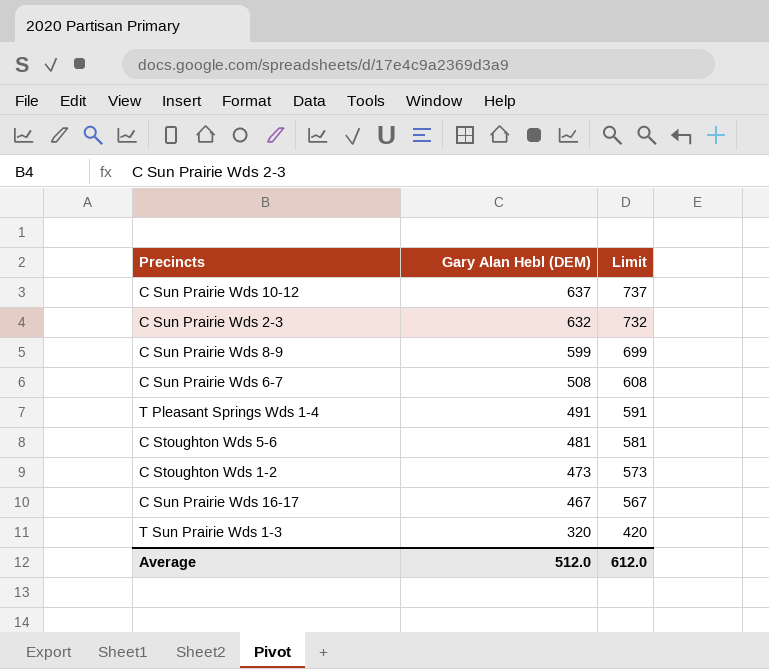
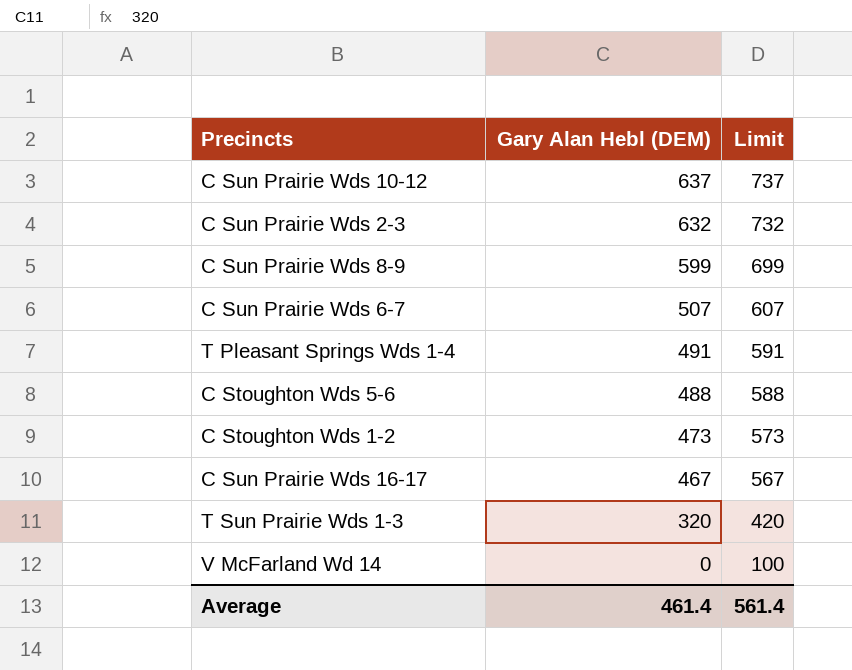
C Sun Prairie Wds 6-7 | Gary Alan Hebl (DEM): 508 -> 507
C Sun Prairie Wds 6-7 | Limit: 608 -> 607
C Stoughton Wds 5-6 | Gary Alan Hebl (DEM): 481 -> 488
C Stoughton Wds 5-6 | Limit: 581 -> 588
row V McFarland Wd 14: none -> 0 | 100
Average | Gary Alan Hebl (DEM): 512.0 -> 461.4
Average | Limit: 612.0 -> 561.4

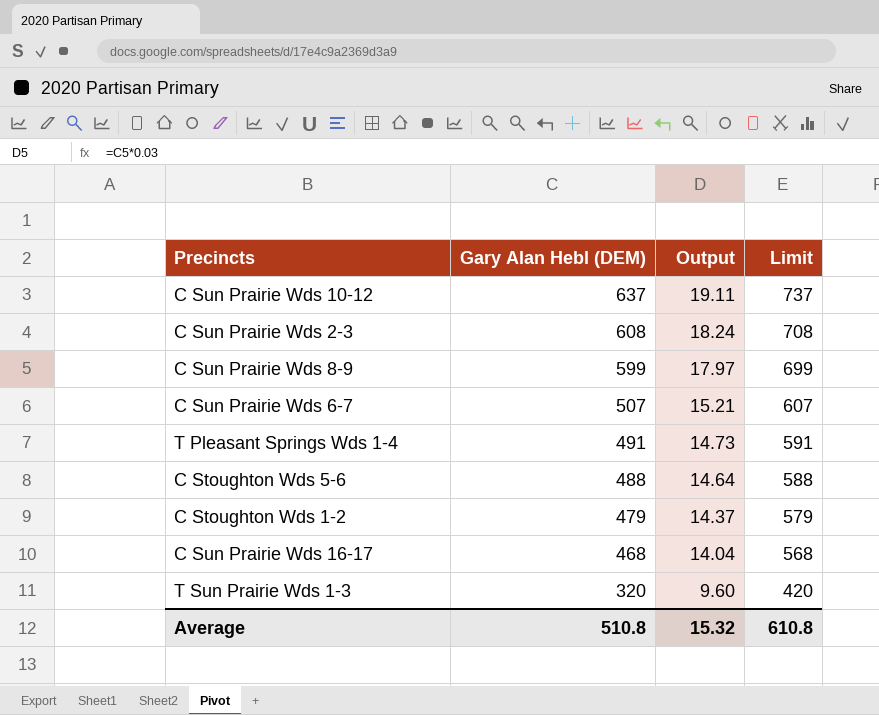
column Output | formula: none -> [Gary Alan Hebl (DEM)] * 0.03
row V McFarland Wd 14: 0 | 100 -> none
C Sun Prairie Wds 2-3 | Gary Alan Hebl (DEM): 632 -> 608
C Sun Prairie Wds 2-3 | Limit: 732 -> 708
C Stoughton Wds 1-2 | Gary Alan Hebl (DEM): 473 -> 479
C Stoughton Wds 1-2 | Limit: 573 -> 579
C Sun Prairie Wds 16-17 | Gary Alan Hebl (DEM): 467 -> 468
C Sun Prairie Wds 16-17 | Limit: 567 -> 568
Average | Gary Alan Hebl (DEM): 461.4 -> 510.8
Average | Limit: 561.4 -> 610.8

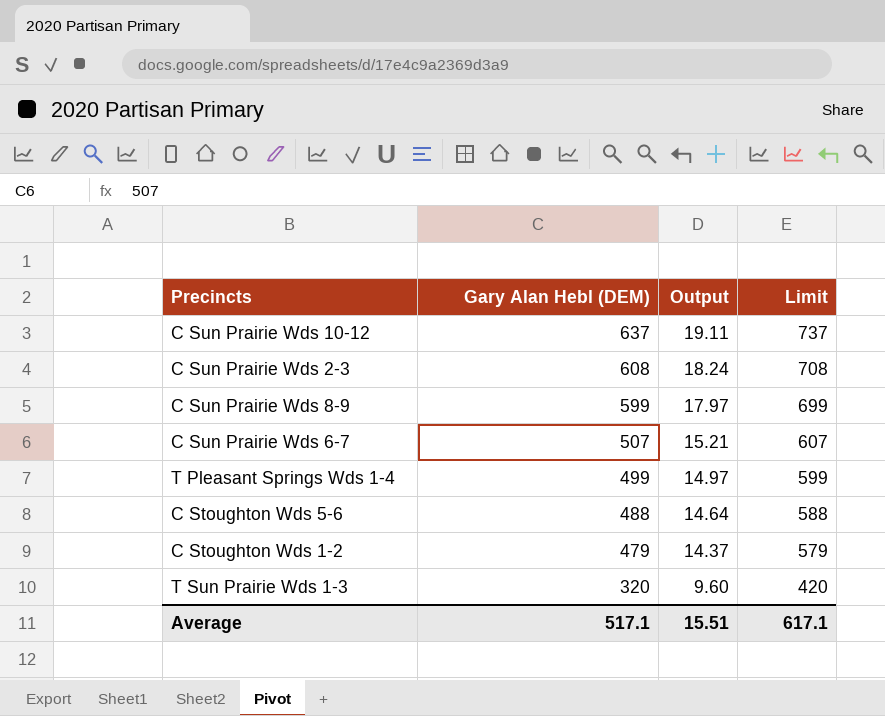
row C Sun Prairie Wds 16-17: 468 | 14.04 | 568 -> none
T Pleasant Springs Wds 1-4 | Gary Alan Hebl (DEM): 491 -> 499
T Pleasant Springs Wds 1-4 | Output: 14.73 -> 14.97
T Pleasant Springs Wds 1-4 | Limit: 591 -> 599
Average | Gary Alan Hebl (DEM): 510.8 -> 517.1
Average | Output: 15.32 -> 15.51
Average | Limit: 610.8 -> 617.1

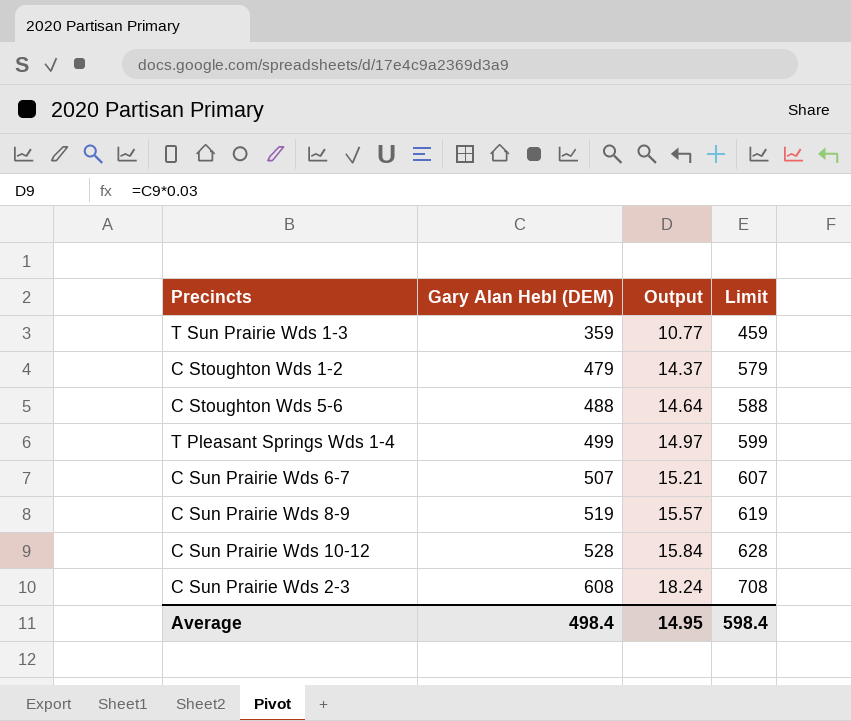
row order: Gary Alan Hebl (DEM) descending -> Gary Alan Hebl (DEM) ascending
T Sun Prairie Wds 1-3 | Gary Alan Hebl (DEM): 320 -> 359
T Sun Prairie Wds 1-3 | Output: 9.60 -> 10.77
T Sun Prairie Wds 1-3 | Limit: 420 -> 459
C Sun Prairie Wds 8-9 | Gary Alan Hebl (DEM): 599 -> 519
C Sun Prairie Wds 8-9 | Output: 17.97 -> 15.57
C Sun Prairie Wds 8-9 | Limit: 699 -> 619
C Sun Prairie Wds 10-12 | Gary Alan Hebl (DEM): 637 -> 528
C Sun Prairie Wds 10-12 | Output: 19.11 -> 15.84
C Sun Prairie Wds 10-12 | Limit: 737 -> 628
Average | Gary Alan Hebl (DEM): 517.1 -> 498.4
Average | Output: 15.51 -> 14.95
Average | Limit: 617.1 -> 598.4

